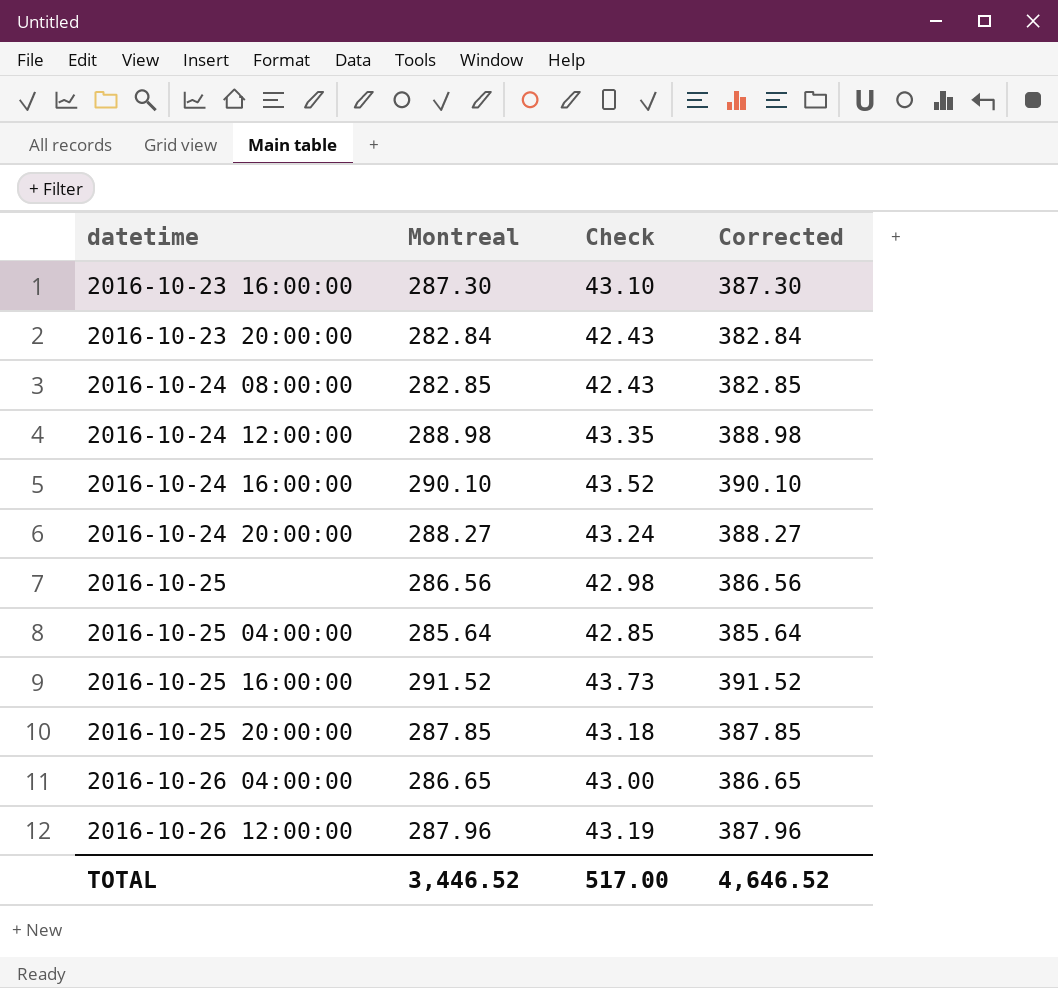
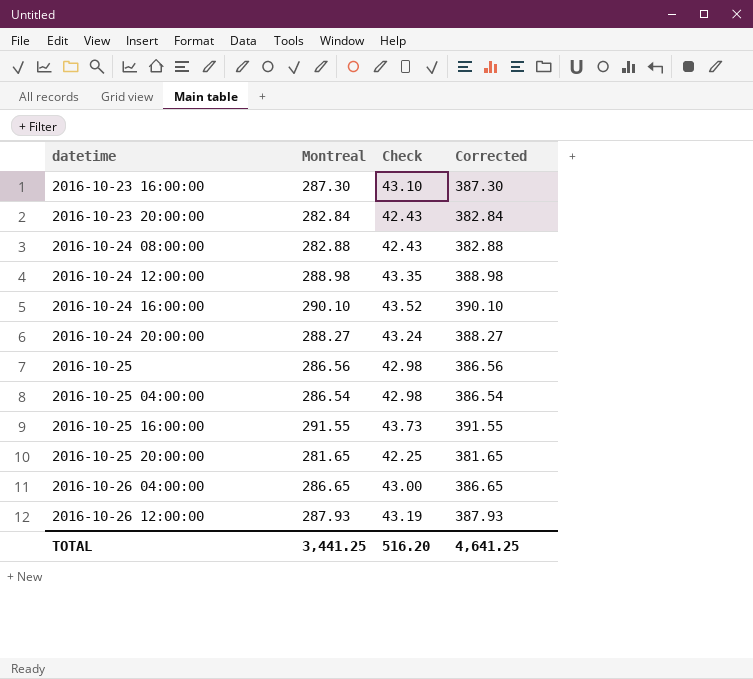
2016-10-24 08:00:00 | Montreal: 282.85 -> 282.88
2016-10-24 08:00:00 | Corrected: 382.85 -> 382.88
2016-10-25 04:00:00 | Montreal: 285.64 -> 286.54
2016-10-25 04:00:00 | Check: 42.85 -> 42.98
2016-10-25 04:00:00 | Corrected: 385.64 -> 386.54
2016-10-25 16:00:00 | Montreal: 291.52 -> 291.55
2016-10-25 16:00:00 | Corrected: 391.52 -> 391.55
2016-10-25 20:00:00 | Montreal: 287.85 -> 281.65
2016-10-25 20:00:00 | Check: 43.18 -> 42.25
2016-10-25 20:00:00 | Corrected: 387.85 -> 381.65
2016-10-26 12:00:00 | Montreal: 287.96 -> 287.93
2016-10-26 12:00:00 | Corrected: 387.96 -> 387.93
TOTAL | Montreal: 3,446.52 -> 3,441.25
TOTAL | Check: 517.00 -> 516.20
TOTAL | Corrected: 4,646.52 -> 4,641.25

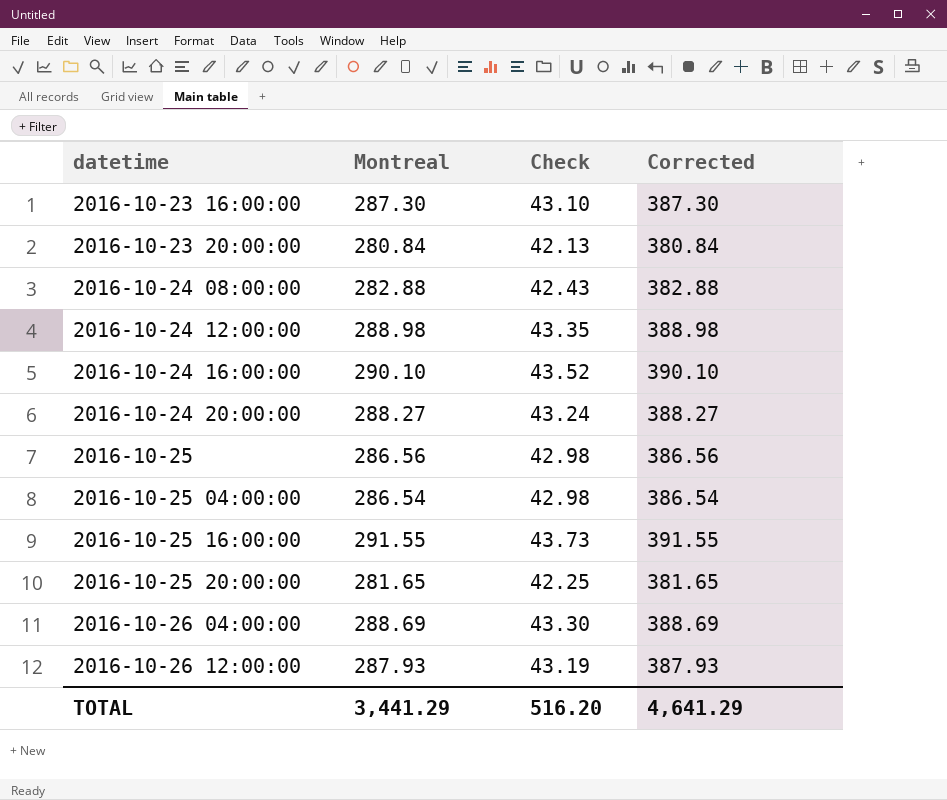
2016-10-23 20:00:00 | Montreal: 282.84 -> 280.84
2016-10-23 20:00:00 | Check: 42.43 -> 42.13
2016-10-23 20:00:00 | Corrected: 382.84 -> 380.84
2016-10-26 04:00:00 | Montreal: 286.65 -> 288.69
2016-10-26 04:00:00 | Check: 43.00 -> 43.30
2016-10-26 04:00:00 | Corrected: 386.65 -> 388.69
TOTAL | Montreal: 3,441.25 -> 3,441.29
TOTAL | Corrected: 4,641.25 -> 4,641.29

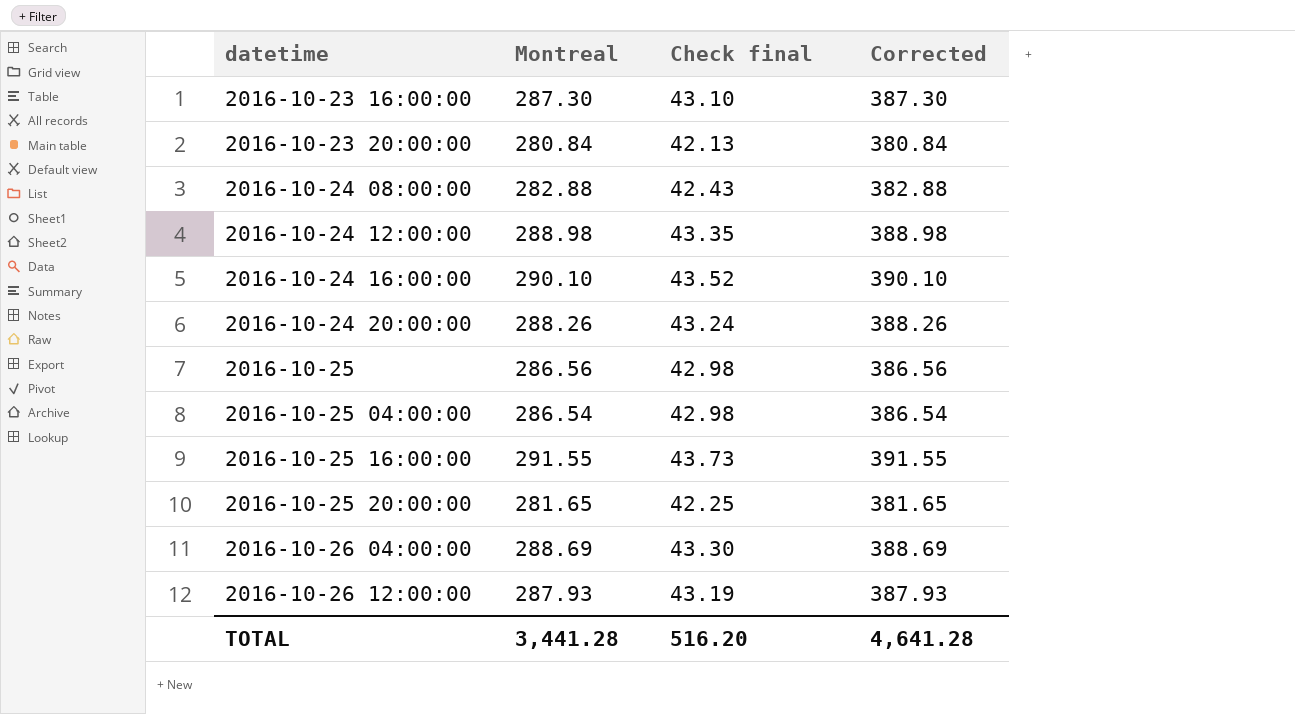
column name: Check -> Check final
2016-10-24 20:00:00 | Montreal: 288.27 -> 288.26
2016-10-24 20:00:00 | Corrected: 388.27 -> 388.26
TOTAL | Montreal: 3,441.29 -> 3,441.28
TOTAL | Corrected: 4,641.29 -> 4,641.28

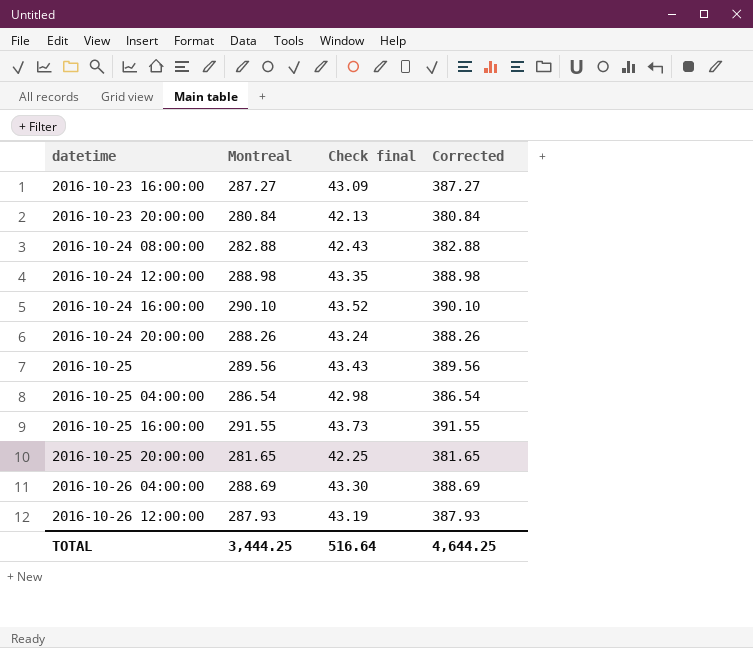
2016-10-23 16:00:00 | Montreal: 287.30 -> 287.27
2016-10-23 16:00:00 | Check final: 43.10 -> 43.09
2016-10-23 16:00:00 | Corrected: 387.30 -> 387.27
2016-10-25 | Montreal: 286.56 -> 289.56
2016-10-25 | Check final: 42.98 -> 43.43
2016-10-25 | Corrected: 386.56 -> 389.56
TOTAL | Montreal: 3,441.28 -> 3,444.25
TOTAL | Check final: 516.20 -> 516.64
TOTAL | Corrected: 4,641.28 -> 4,644.25

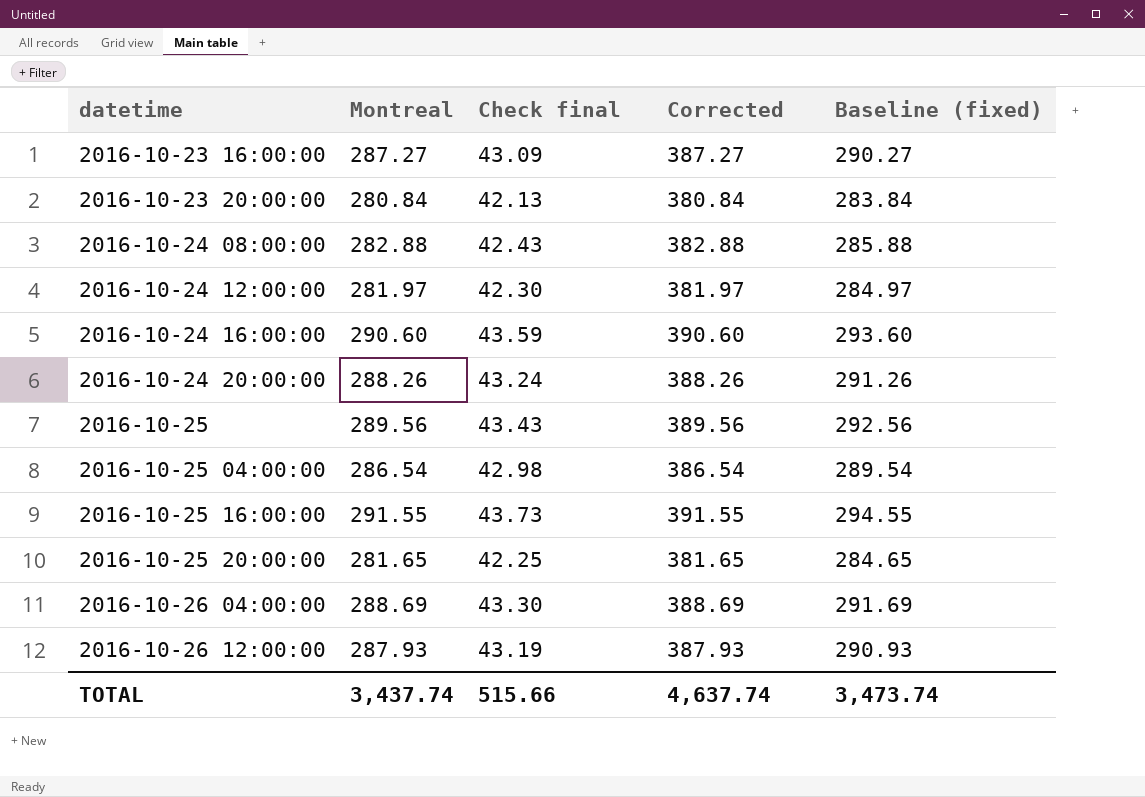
column Baseline (fixed) | formula: none -> [Montreal] + 3
2016-10-24 12:00:00 | Montreal: 288.98 -> 281.97
2016-10-24 12:00:00 | Check final: 43.35 -> 42.30
2016-10-24 12:00:00 | Corrected: 388.98 -> 381.97
2016-10-24 16:00:00 | Montreal: 290.10 -> 290.60
2016-10-24 16:00:00 | Check final: 43.52 -> 43.59
2016-10-24 16:00:00 | Corrected: 390.10 -> 390.60
TOTAL | Montreal: 3,444.25 -> 3,437.74
TOTAL | Check final: 516.64 -> 515.66
TOTAL | Corrected: 4,644.25 -> 4,637.74

